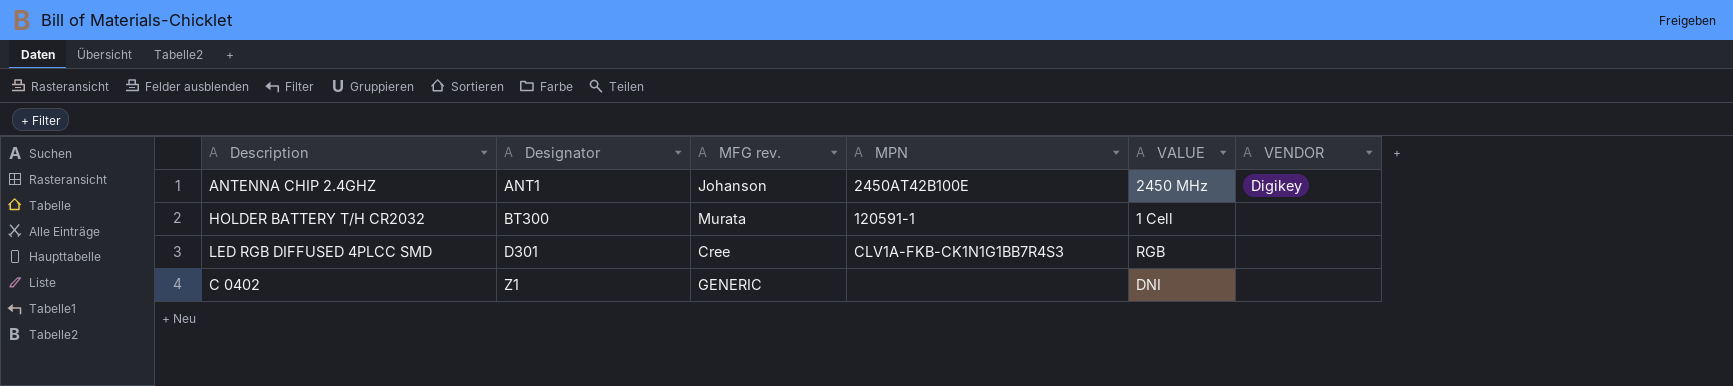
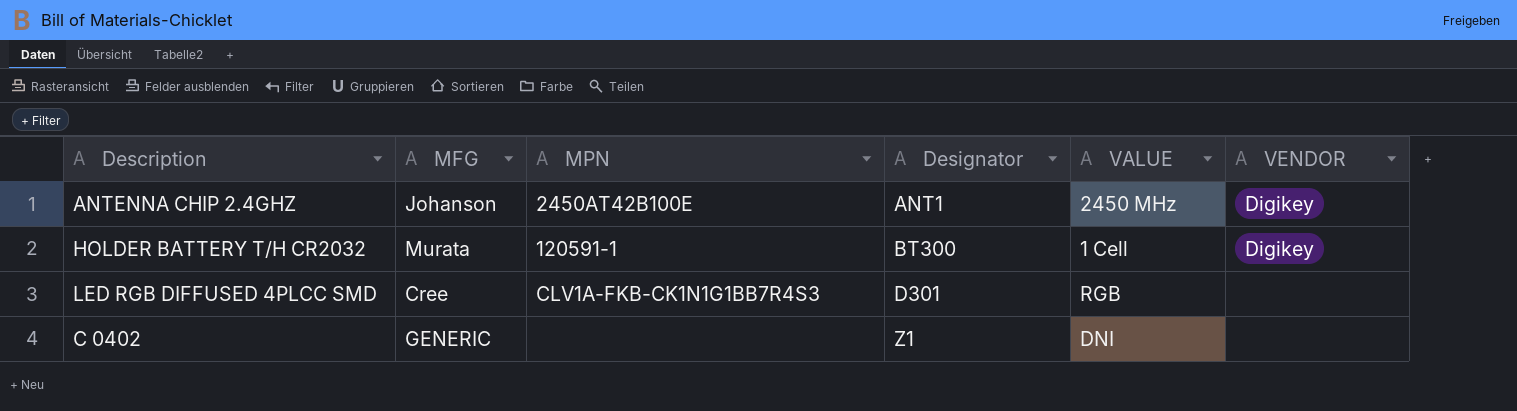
column name: MFG rev. -> MFG
column Designator | position: 2 -> 4
HOLDER BATTERY T/H CR2032 | VENDOR: none -> Digikey

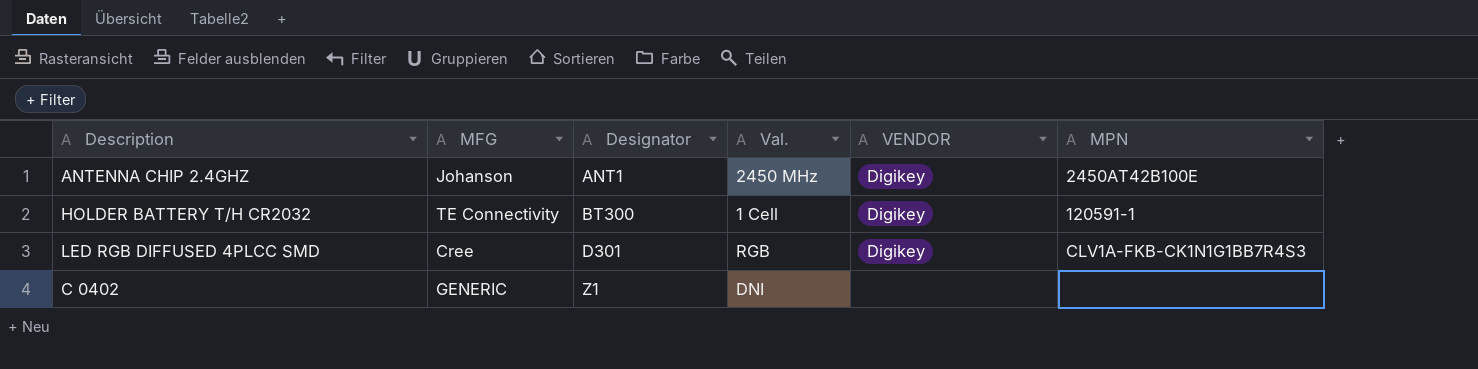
column name: VALUE -> Val.
column MPN | position: 3 -> 6
HOLDER BATTERY T/H CR2032 | MFG: Murata -> TE Connectivity
LED RGB DIFFUSED 4PLCC SMD | VENDOR: none -> Digikey

